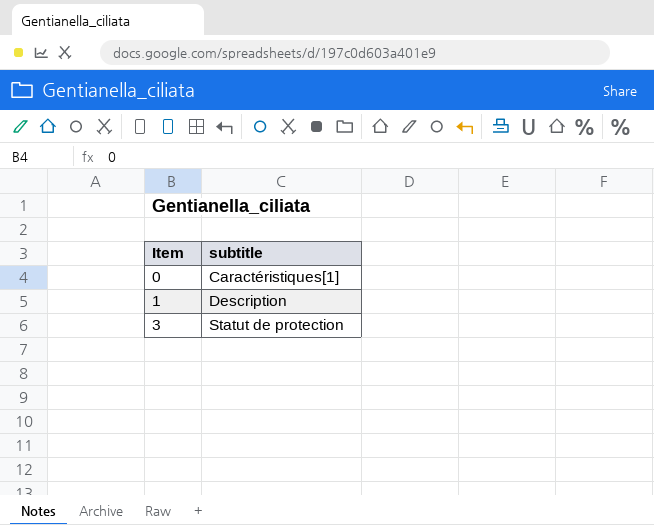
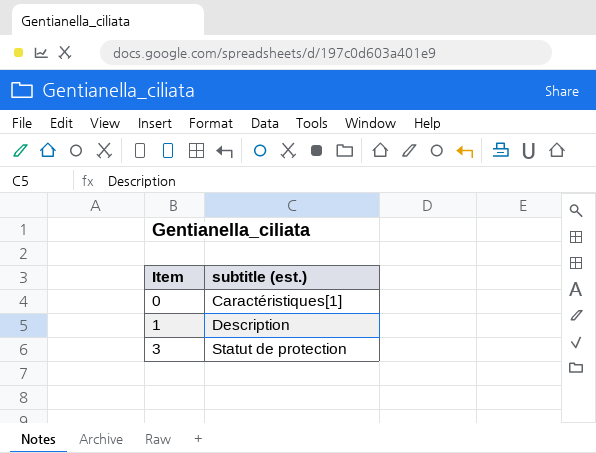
column name: subtitle -> subtitle (est.)

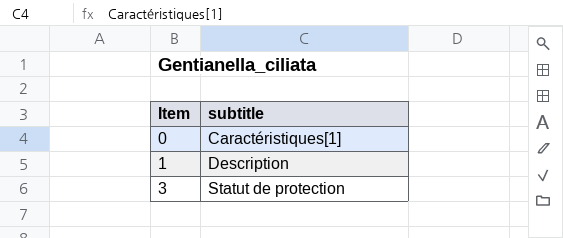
column name: subtitle (est.) -> subtitle

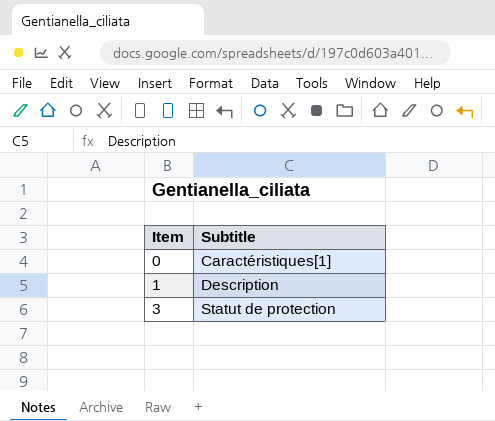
column name: subtitle -> Subtitle

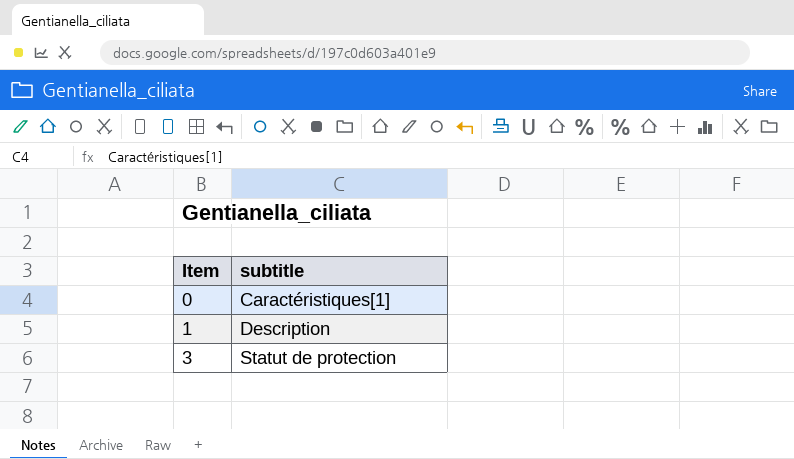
column name: Subtitle -> subtitle

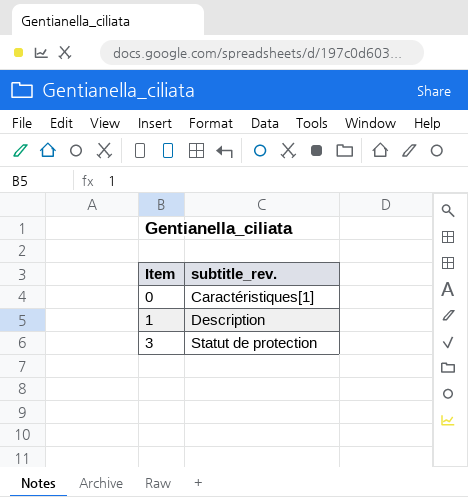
column name: subtitle -> subtitle_rev.

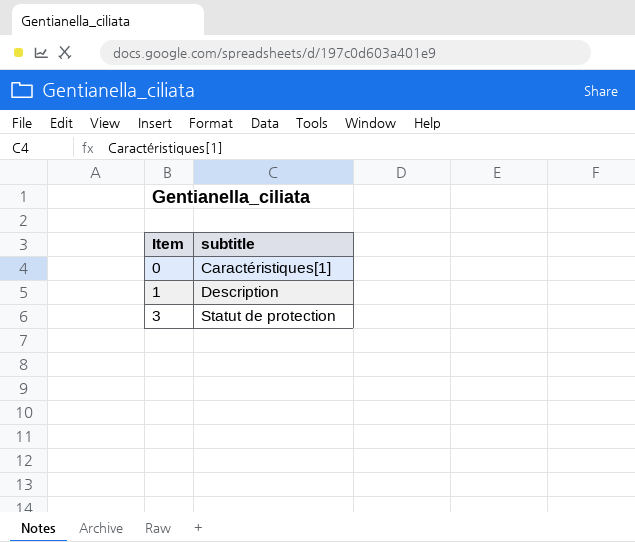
column name: subtitle_rev. -> subtitle

